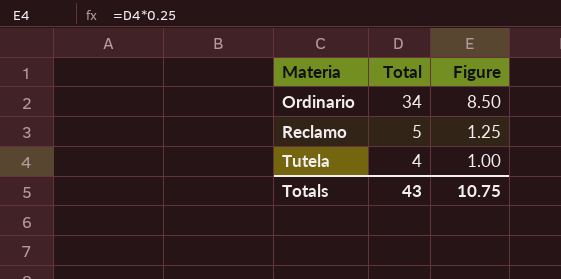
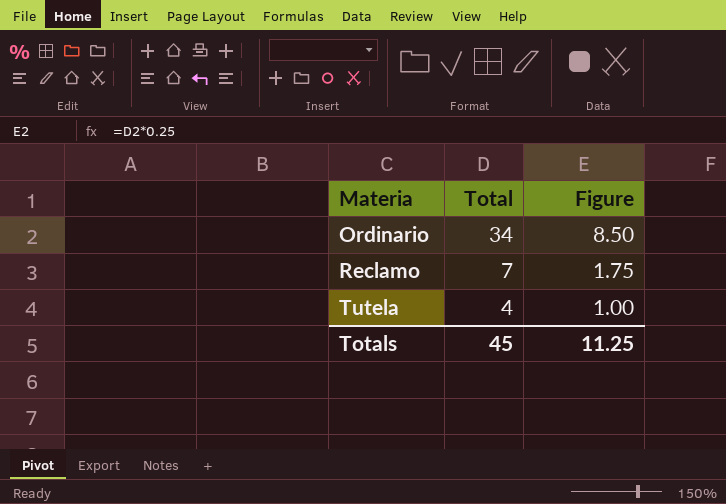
Reclamo | Total: 5 -> 7
Reclamo | Figure: 1.25 -> 1.75
Totals | Total: 43 -> 45
Totals | Figure: 10.75 -> 11.25

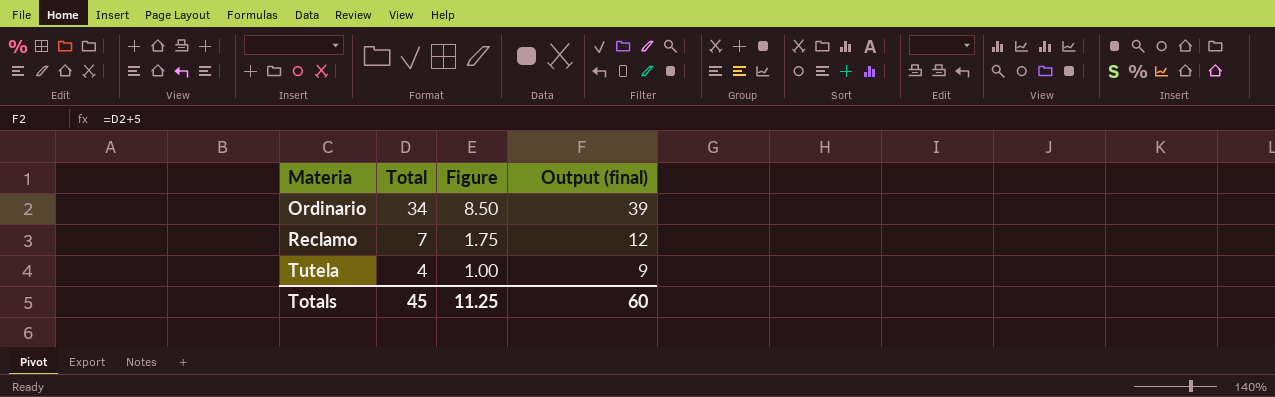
column Output (final) | formula: none -> [Total] + 5

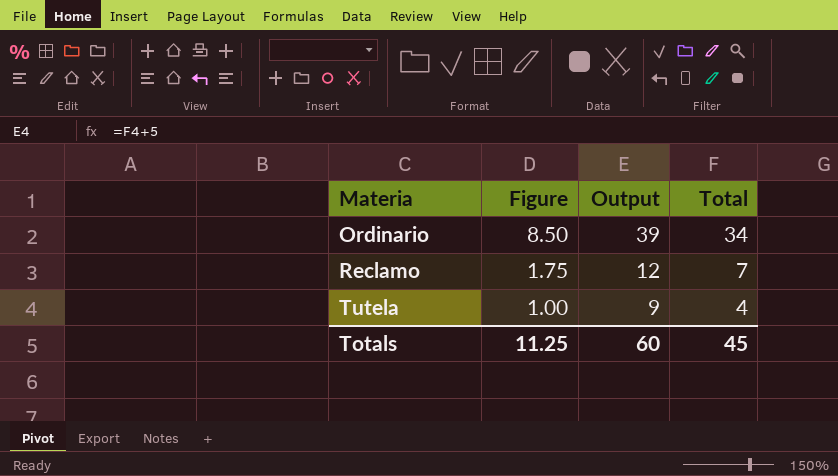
column name: Output (final) -> Output
column Total | position: 2 -> 4

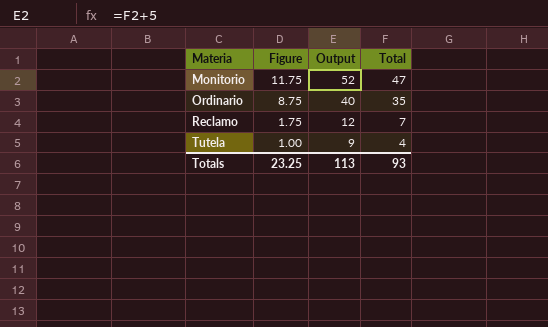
row Monitorio: none -> 11.75 | 52 | 47
Ordinario | Figure: 8.50 -> 8.75
Ordinario | Output: 39 -> 40
Ordinario | Total: 34 -> 35
Totals | Figure: 11.25 -> 23.25
Totals | Output: 60 -> 113
Totals | Total: 45 -> 93

